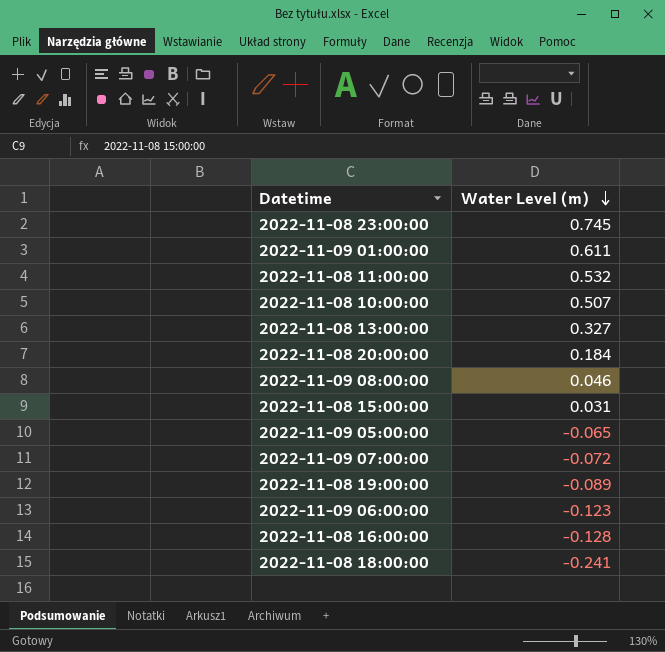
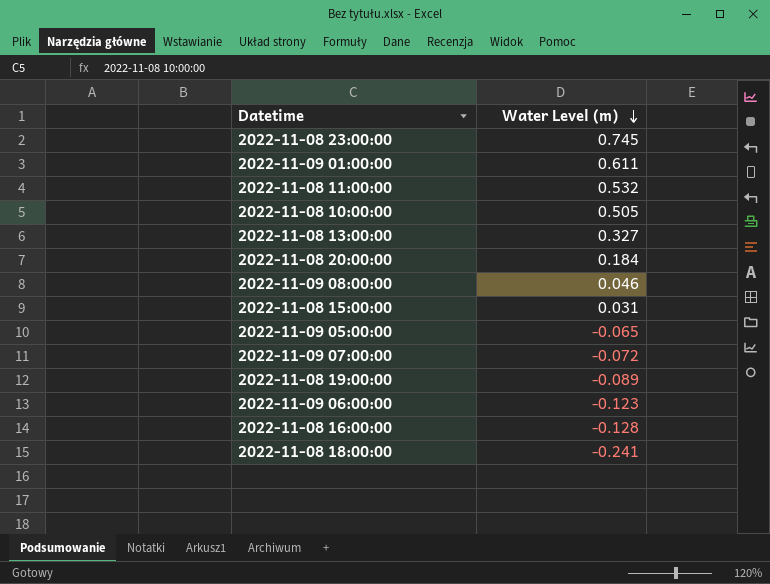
2022-11-08 10:00:00 | Water Level (m): 0.507 -> 0.505

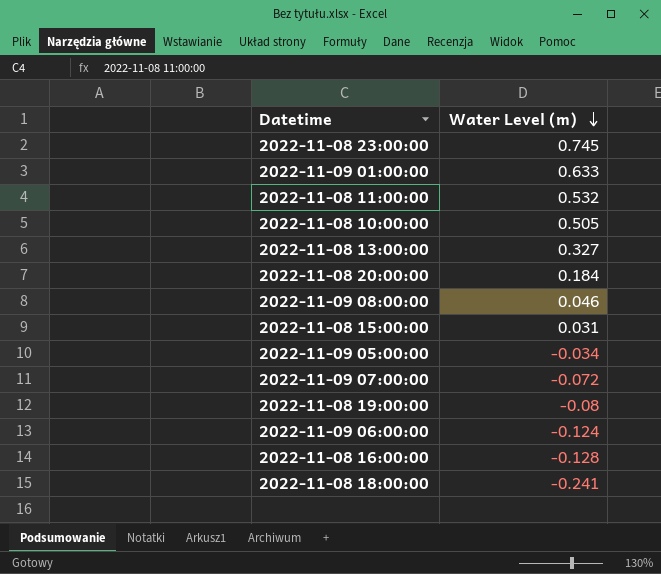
2022-11-09 01:00:00 | Water Level (m): 0.611 -> 0.633
2022-11-09 05:00:00 | Water Level (m): -0.065 -> -0.034
2022-11-08 19:00:00 | Water Level (m): -0.089 -> -0.08
2022-11-09 06:00:00 | Water Level (m): -0.123 -> -0.124

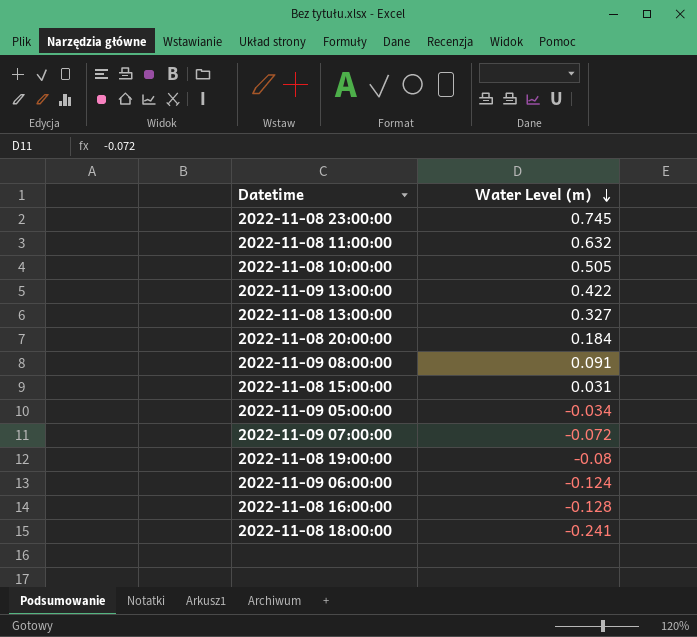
row 2022-11-09 01:00:00: 0.633 -> none
2022-11-08 11:00:00 | Water Level (m): 0.532 -> 0.632
row 2022-11-09 13:00:00: none -> 0.422
2022-11-09 08:00:00 | Water Level (m): 0.046 -> 0.091

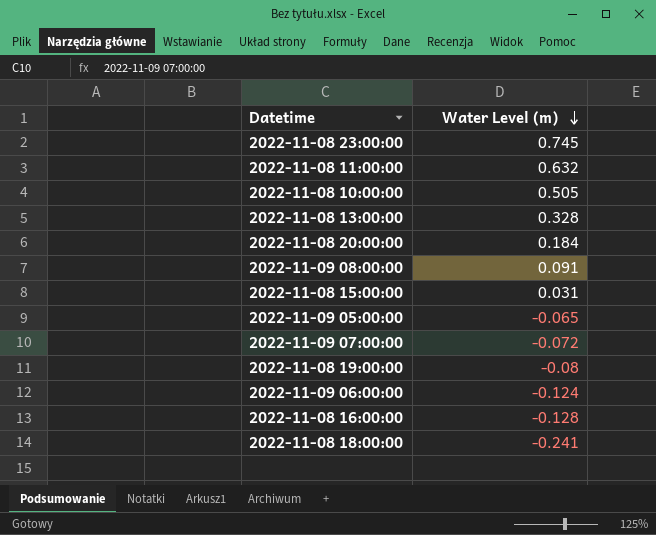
row 2022-11-09 13:00:00: 0.422 -> none
2022-11-08 13:00:00 | Water Level (m): 0.327 -> 0.328
2022-11-09 05:00:00 | Water Level (m): -0.034 -> -0.065

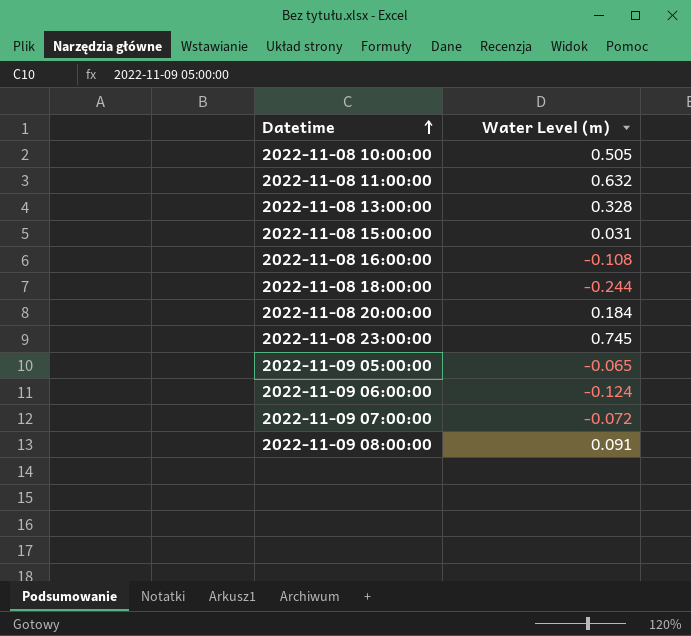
row order: Water Level (m) descending -> Datetime ascending
row 2022-11-08 19:00:00: -0.08 -> none
2022-11-08 16:00:00 | Water Level (m): -0.128 -> -0.108
2022-11-08 18:00:00 | Water Level (m): -0.241 -> -0.244

